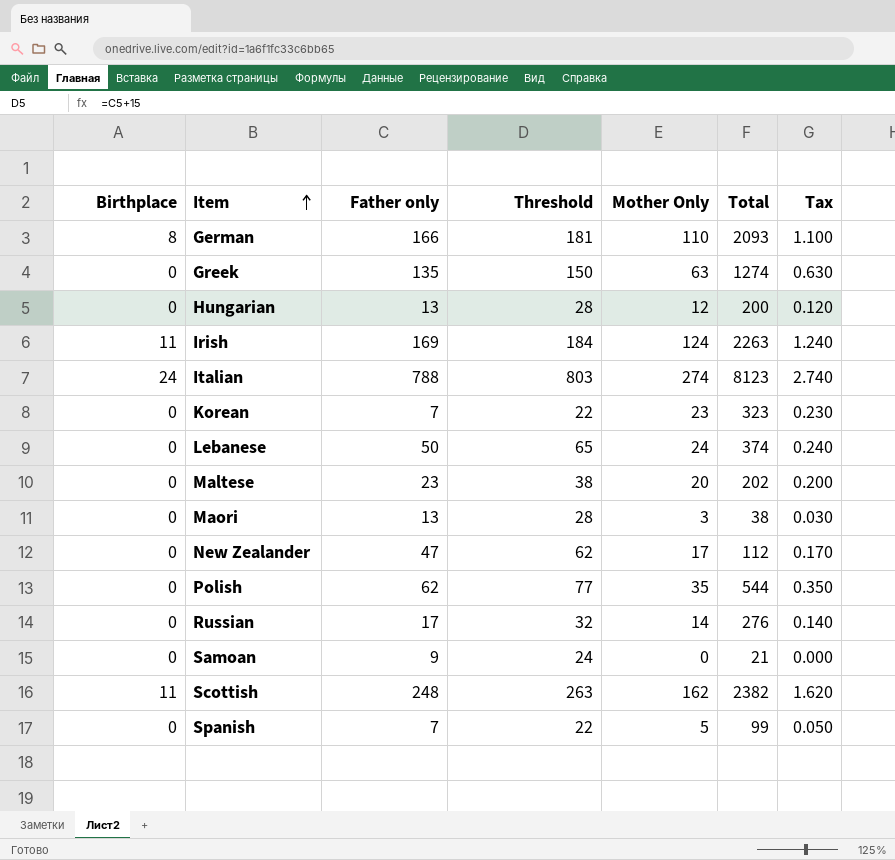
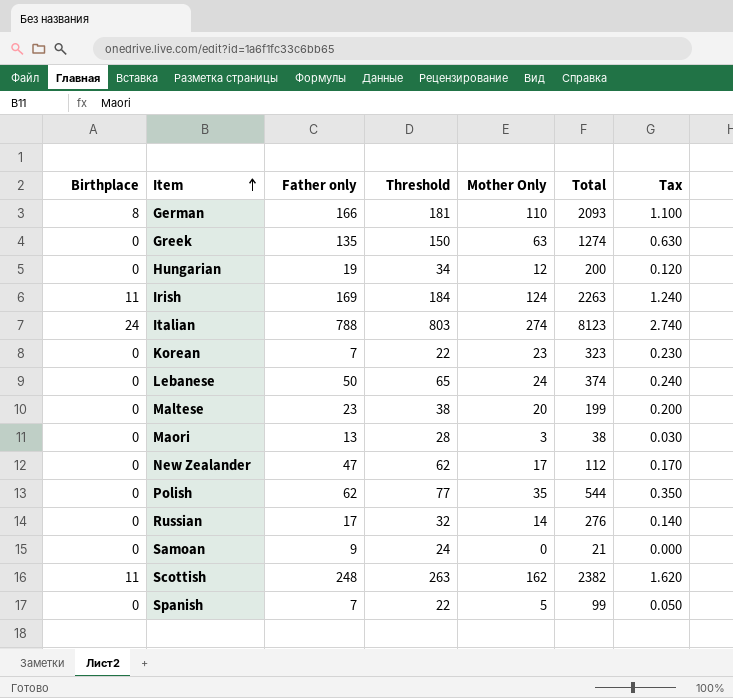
Hungarian | Father only: 13 -> 19
Hungarian | Threshold: 28 -> 34
Maltese | Total: 202 -> 199

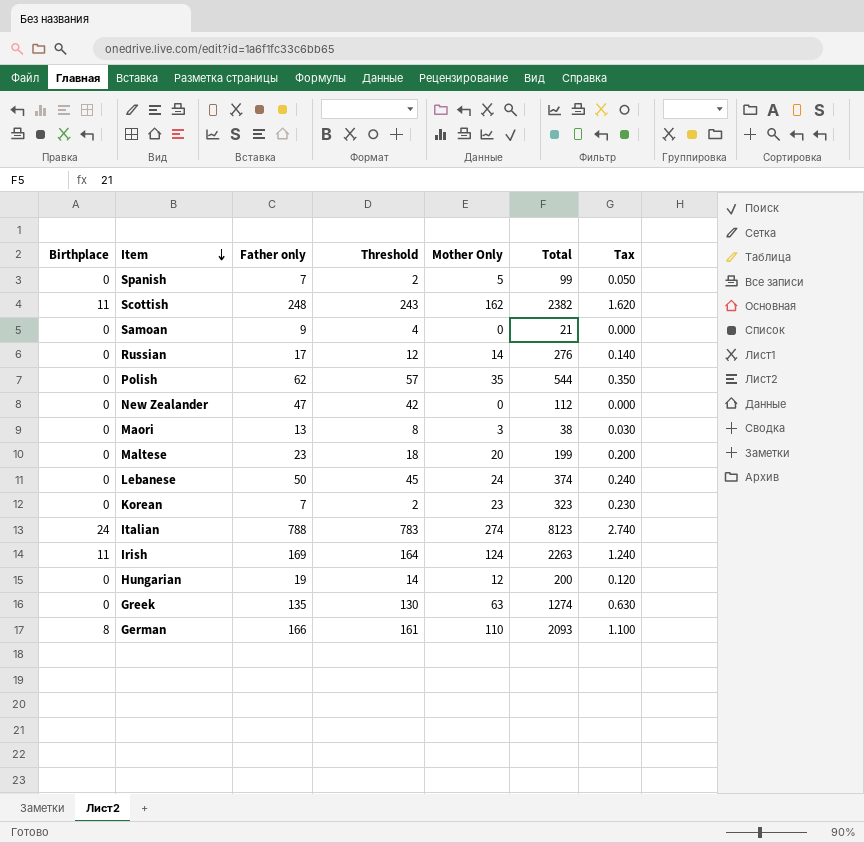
row order: Item ascending -> Item descending
column Threshold | formula: [Father only] + 15 -> [Father only] - 5
New Zealander | Mother Only: 17 -> 0
New Zealander | Tax: 0.170 -> 0.000

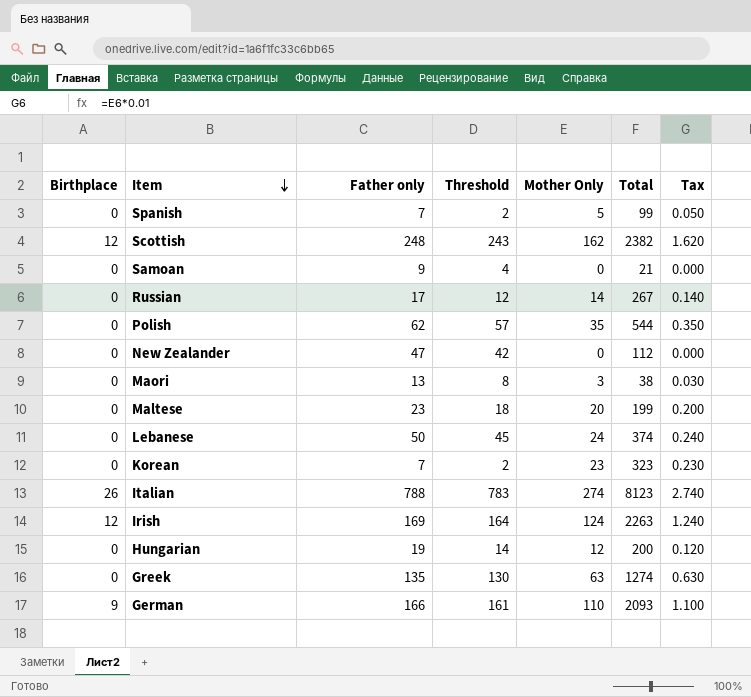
Scottish | Birthplace: 11 -> 12
Russian | Total: 276 -> 267
Italian | Birthplace: 24 -> 26
Irish | Birthplace: 11 -> 12
German | Birthplace: 8 -> 9

